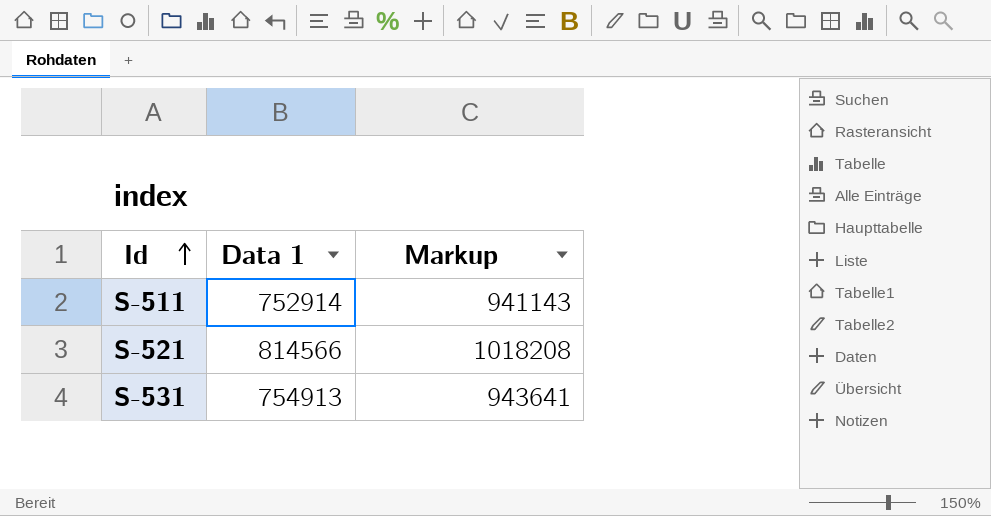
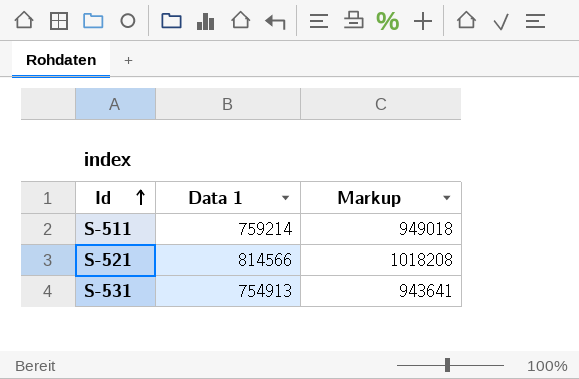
S-511 | Data 1: 752914 -> 759214
S-511 | Markup: 941143 -> 949018

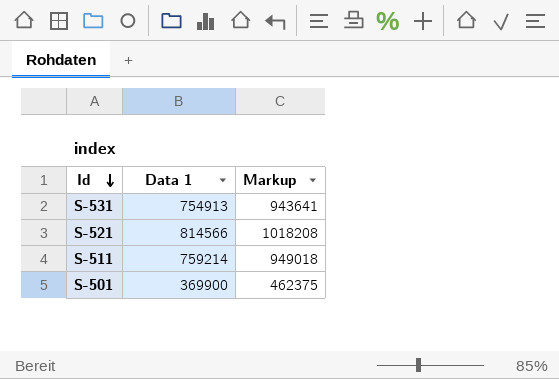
row order: Id ascending -> Id descending
row S-501: none -> 369900 | 462375

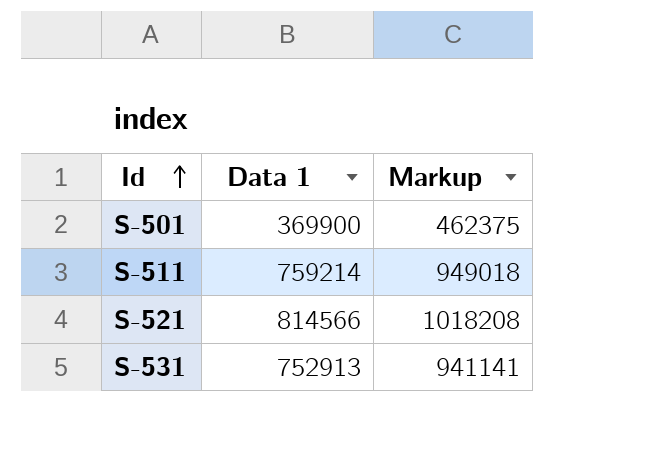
row order: Id descending -> Id ascending
S-531 | Data 1: 754913 -> 752913
S-531 | Markup: 943641 -> 941141

